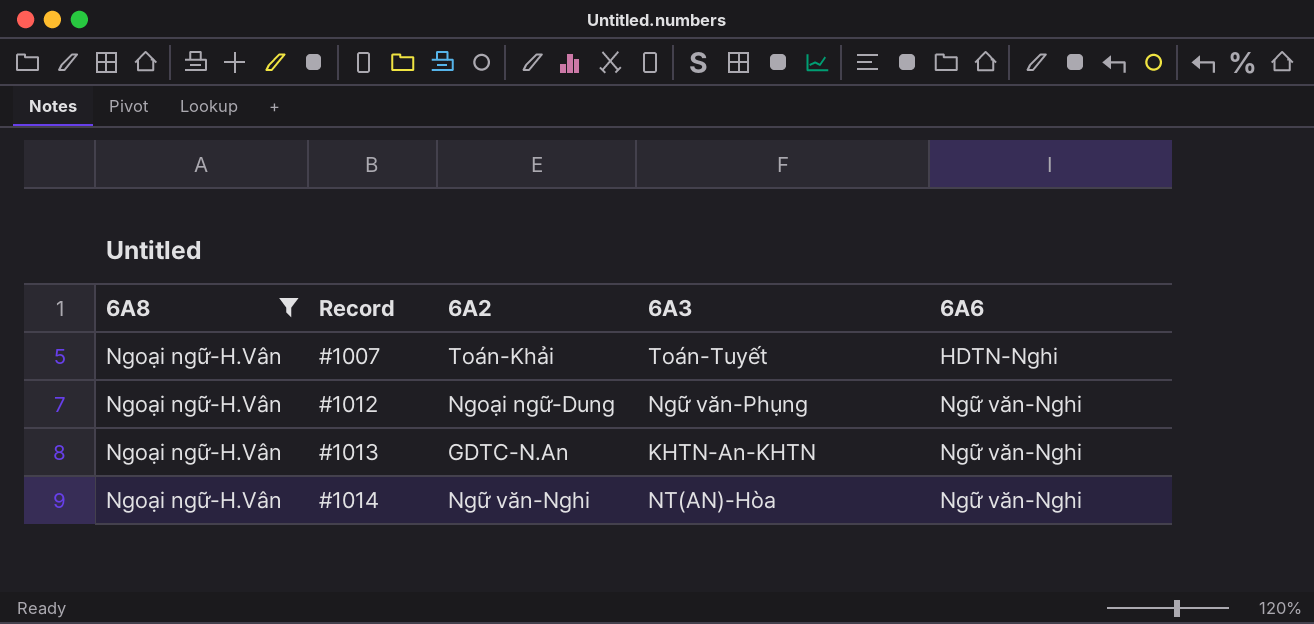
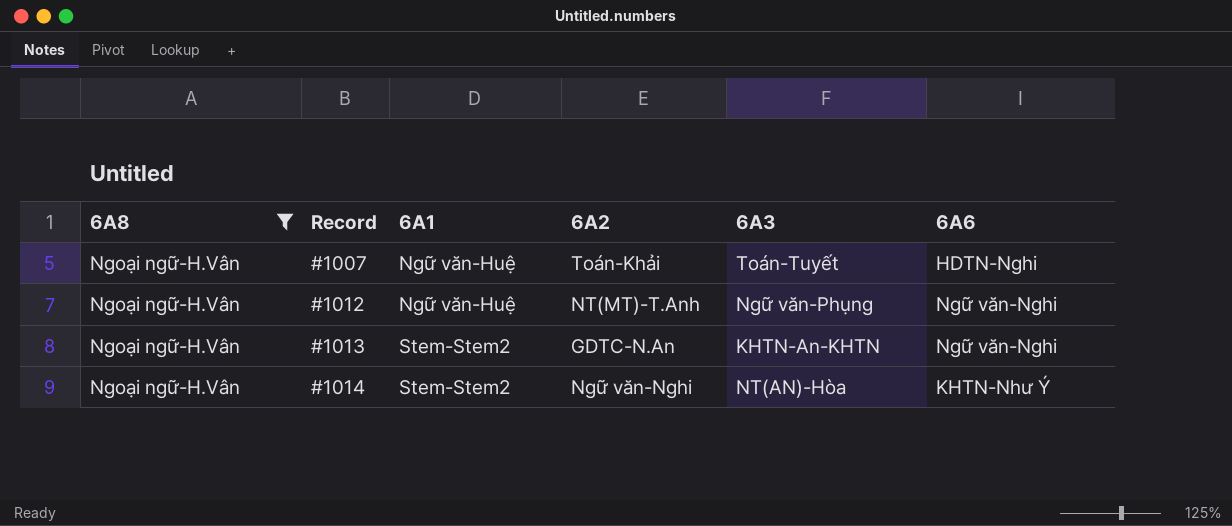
column 6A1 | position: none -> 3
#1012 | 6A2: Ngoại ngữ-Dung -> NT(MT)-T.Anh
#1014 | 6A6: Ngữ văn-Nghi -> KHTN-Như Ý

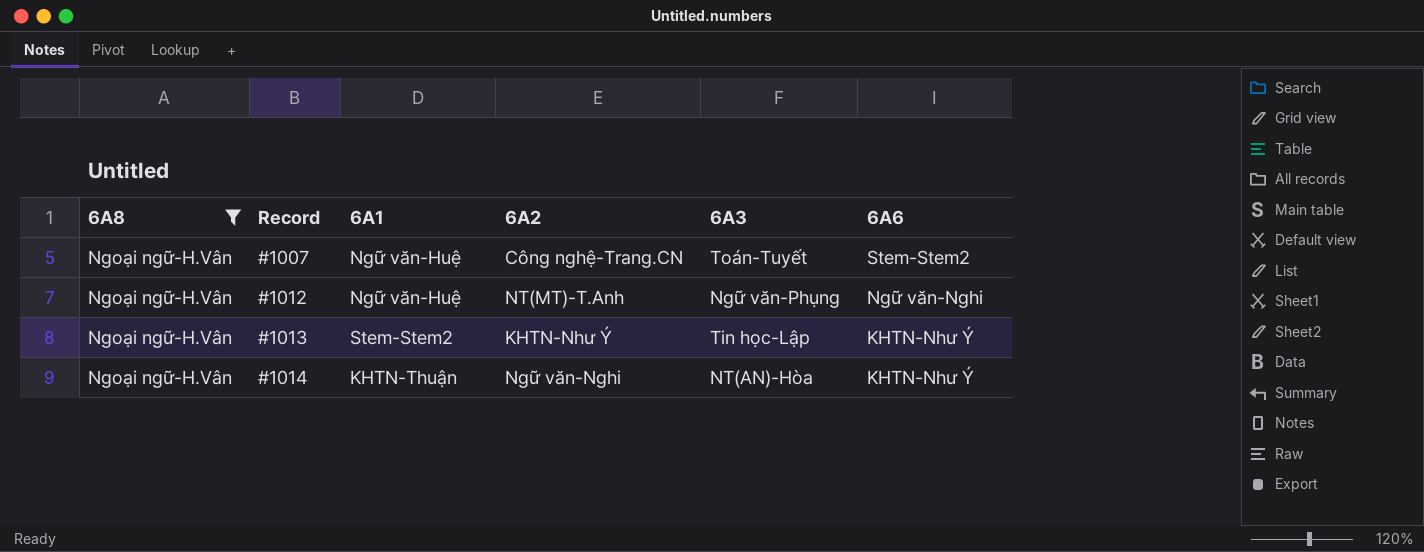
#1007 | 6A2: Toán-Khải -> Công nghệ-Trang.CN
#1007 | 6A6: HDTN-Nghi -> Stem-Stem2
#1013 | 6A2: GDTC-N.An -> KHTN-Như Ý
#1013 | 6A3: KHTN-An-KHTN -> Tin học-Lập
#1013 | 6A6: Ngữ văn-Nghi -> KHTN-Như Ý
#1014 | 6A1: Stem-Stem2 -> KHTN-Thuận

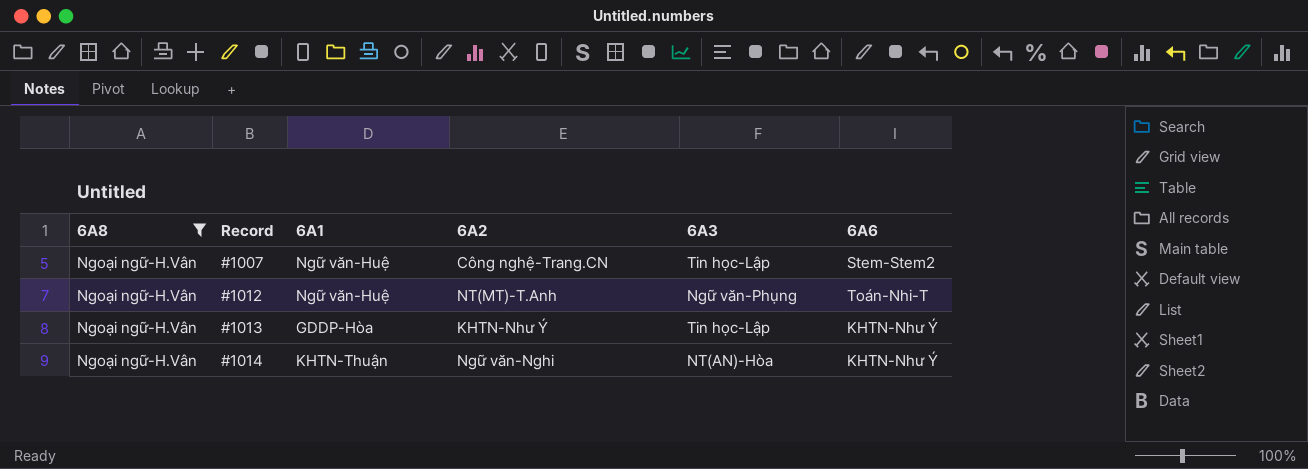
#1007 | 6A3: Toán-Tuyết -> Tin học-Lập
#1012 | 6A6: Ngữ văn-Nghi -> Toán-Nhi-T
#1013 | 6A1: Stem-Stem2 -> GDDP-Hòa

